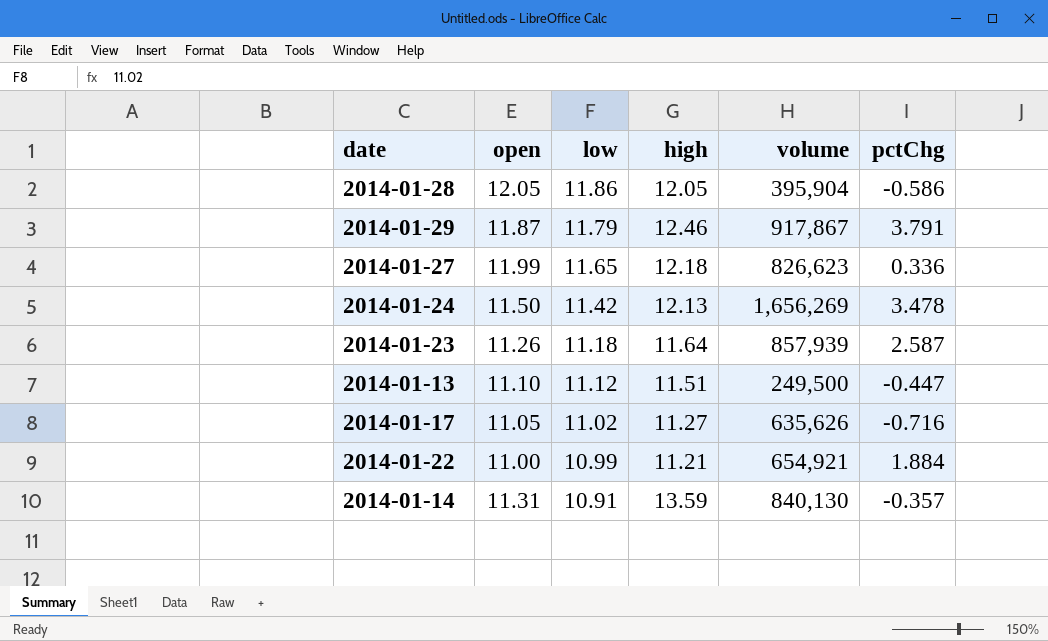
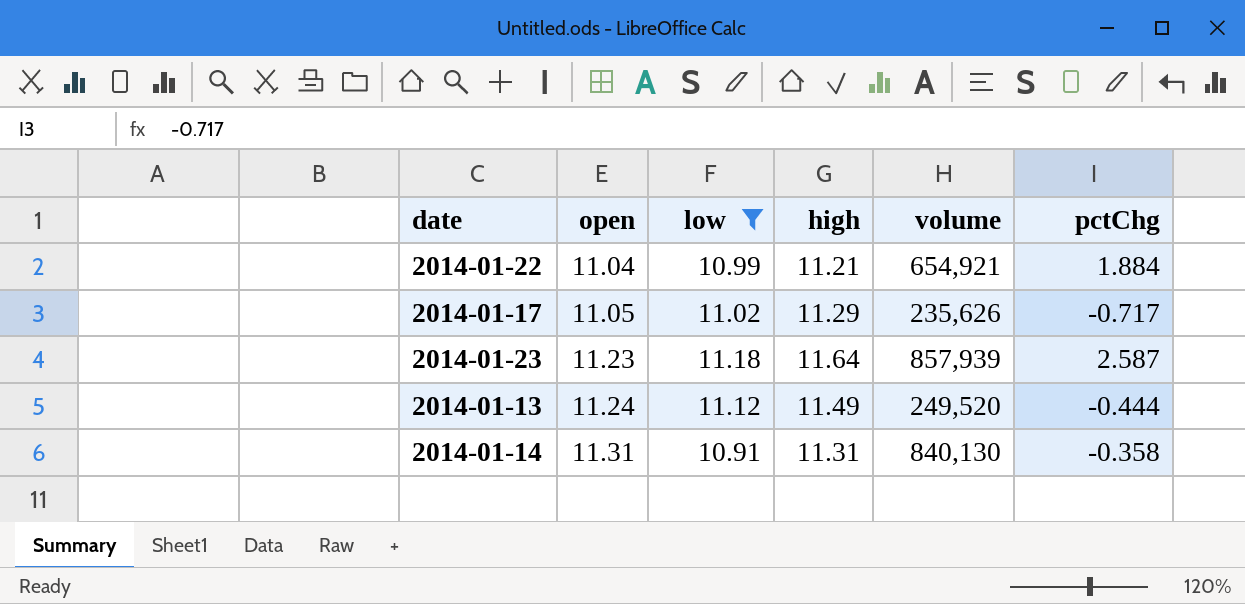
filter: none -> low <= 11.18
row order: low descending -> open ascending
2014-01-22 | open: 11.00 -> 11.04
2014-01-17 | high: 11.27 -> 11.29
2014-01-17 | volume: 635,626 -> 235,626
2014-01-17 | pctChg: -0.716 -> -0.717
2014-01-23 | open: 11.26 -> 11.23
2014-01-13 | open: 11.10 -> 11.24
2014-01-13 | high: 11.51 -> 11.49
2014-01-13 | volume: 249,500 -> 249,520
2014-01-13 | pctChg: -0.447 -> -0.444
2014-01-14 | high: 13.59 -> 11.31
2014-01-14 | pctChg: -0.357 -> -0.358

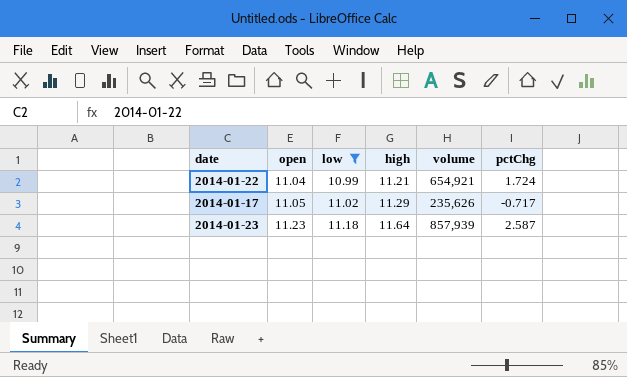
row 2014-01-13: 11.24 | 11.12 | 11.49 | 249,520 | -0.444 -> none
row 2014-01-14: 11.31 | 10.91 | 11.31 | 840,130 | -0.358 -> none
2014-01-22 | pctChg: 1.884 -> 1.724

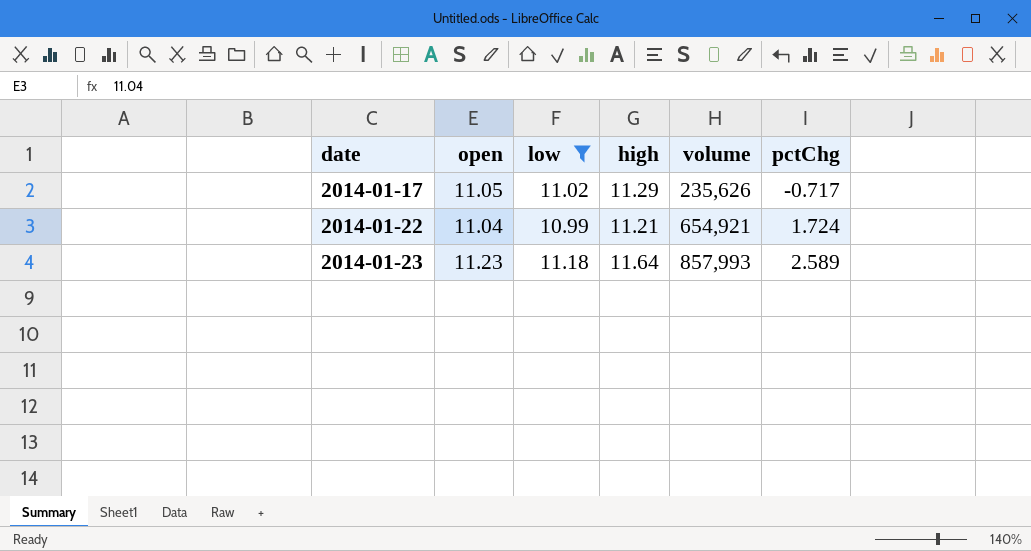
row order: open ascending -> date ascending
2014-01-23 | volume: 857,939 -> 857,993
2014-01-23 | pctChg: 2.587 -> 2.589

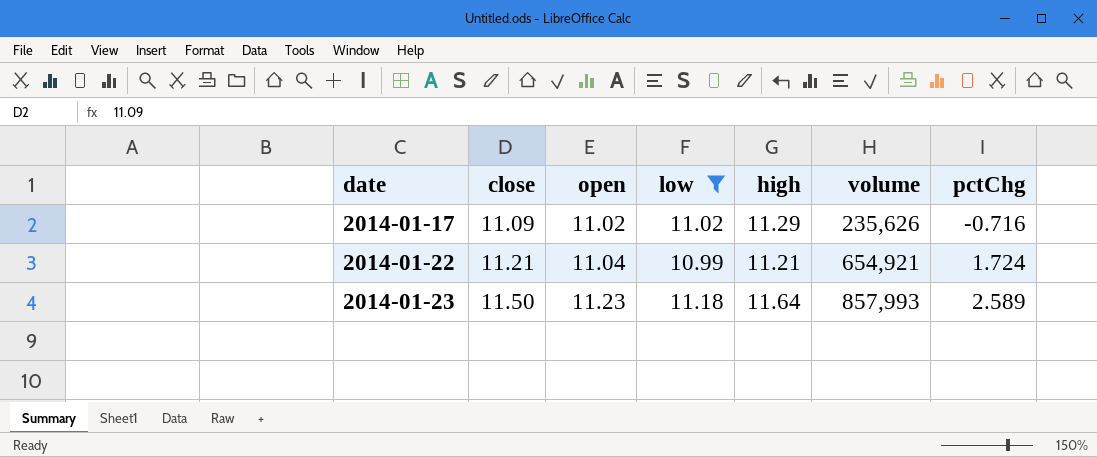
column close | position: none -> 2
2014-01-17 | open: 11.05 -> 11.02
2014-01-17 | pctChg: -0.717 -> -0.716

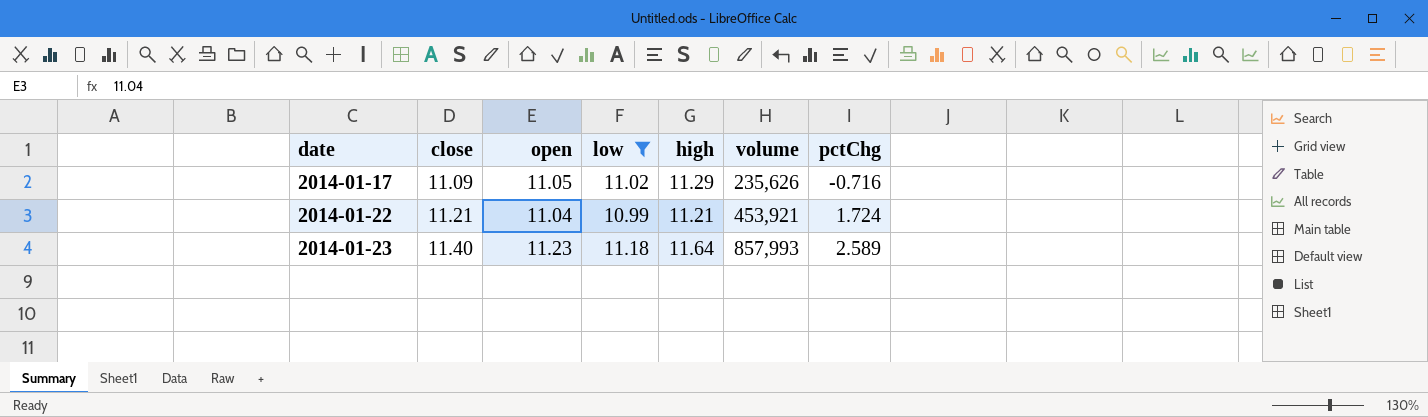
2014-01-17 | open: 11.02 -> 11.05
2014-01-22 | volume: 654,921 -> 453,921
2014-01-23 | close: 11.50 -> 11.40

